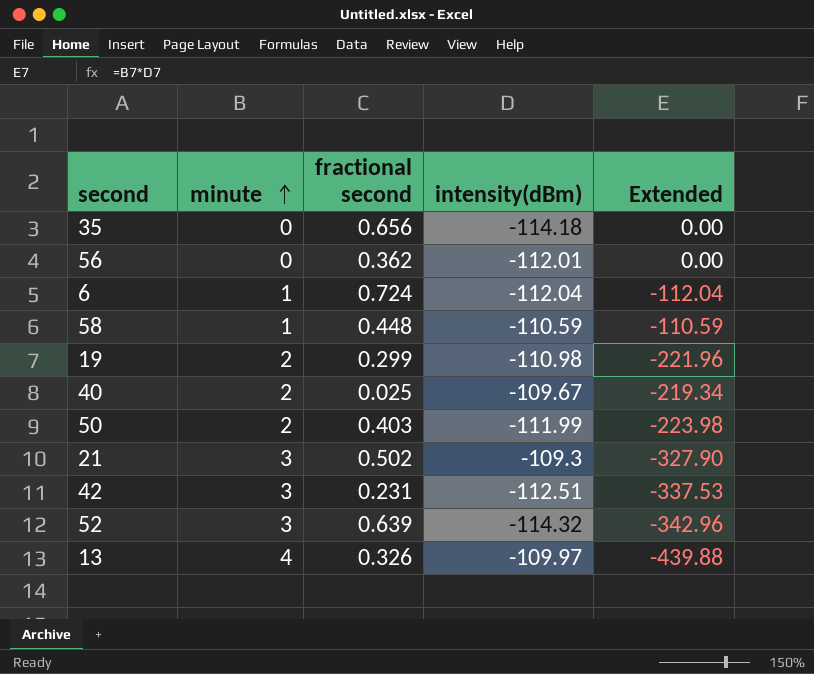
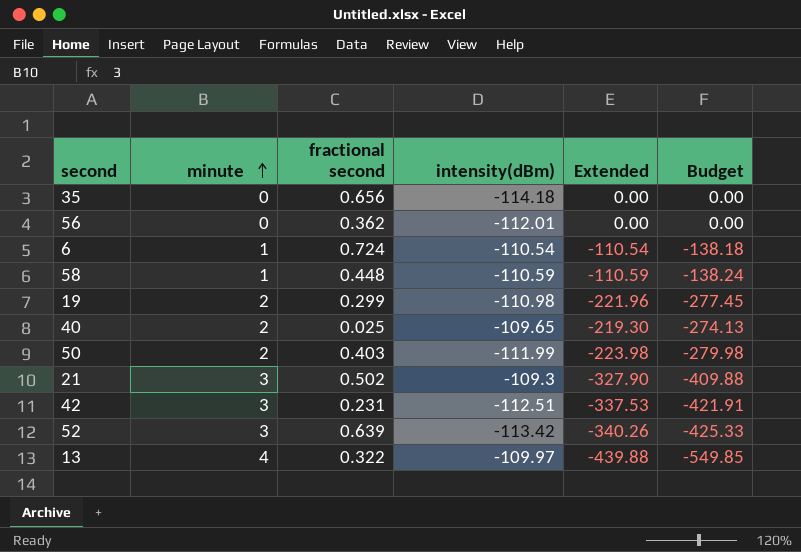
column Budget | formula: none -> [Extended] * 1.25
6 | intensity(dBm): -112.04 -> -110.54
6 | Extended: -112.04 -> -110.54
40 | intensity(dBm): -109.67 -> -109.65
40 | Extended: -219.34 -> -219.30
52 | intensity(dBm): -114.32 -> -113.42
52 | Extended: -342.96 -> -340.26
13 | fractional second: 0.326 -> 0.322

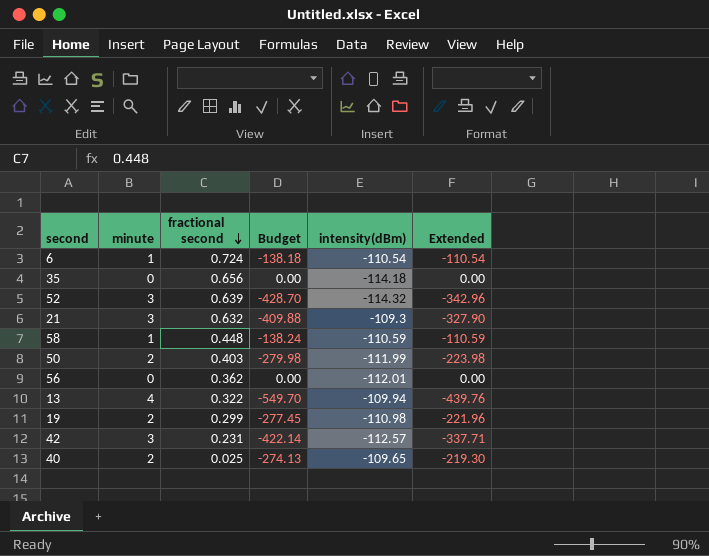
row order: minute ascending -> fractional second descending
column Budget | position: 6 -> 4
52 | Budget: -425.33 -> -428.70
52 | intensity(dBm): -113.42 -> -114.32
52 | Extended: -340.26 -> -342.96
21 | fractional second: 0.502 -> 0.632
13 | Budget: -549.85 -> -549.70
13 | intensity(dBm): -109.97 -> -109.94
13 | Extended: -439.88 -> -439.76
42 | Budget: -421.91 -> -422.14
42 | intensity(dBm): -112.51 -> -112.57
42 | Extended: -337.53 -> -337.71

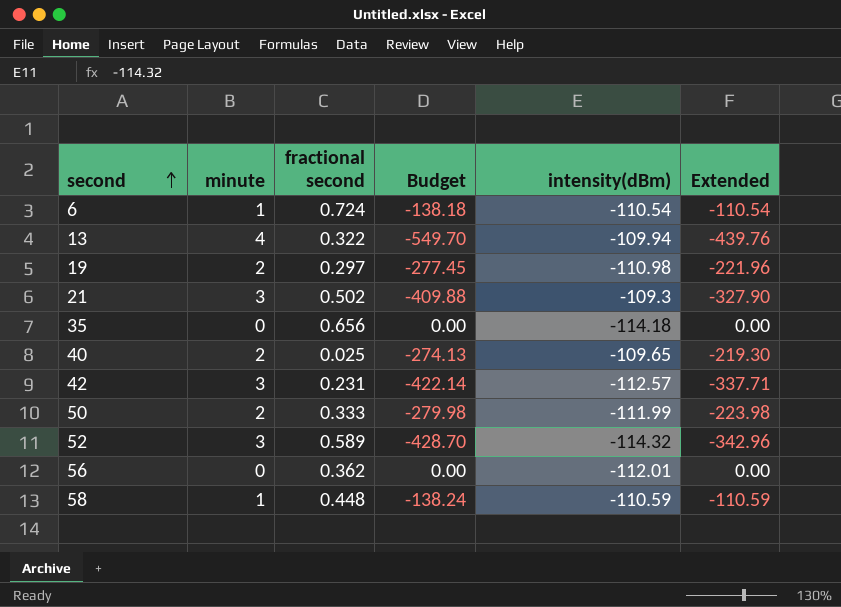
row order: fractional second descending -> second ascending
19 | fractional second: 0.299 -> 0.297
21 | fractional second: 0.632 -> 0.502
50 | fractional second: 0.403 -> 0.333
52 | fractional second: 0.639 -> 0.589

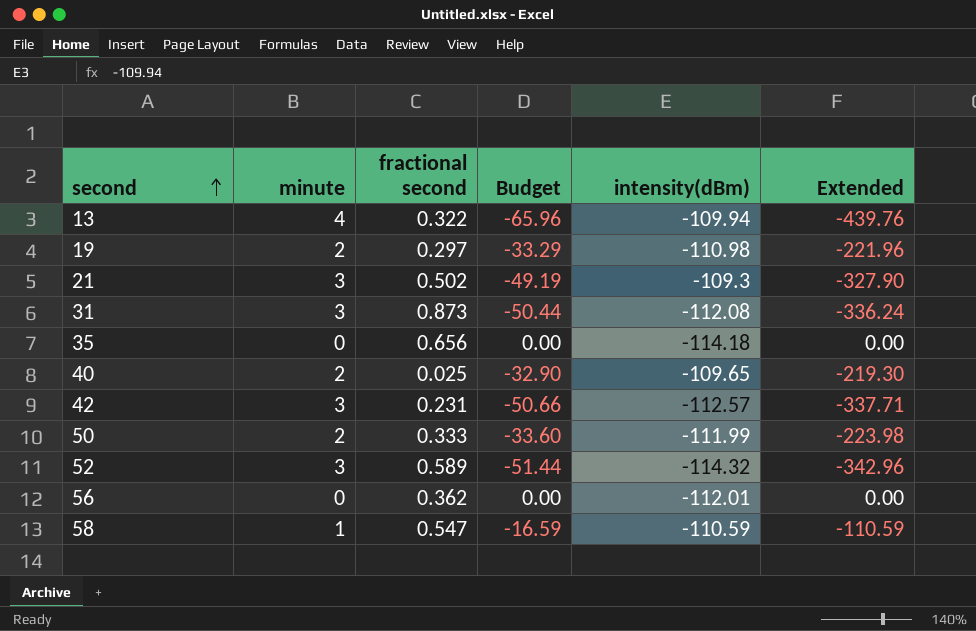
column Budget | formula: [Extended] * 1.25 -> [Extended] * 0.15
row 6: 1 | 0.724 | -138.18 | -110.54 | -110.54 -> none
row 31: none -> 3 | 0.873 | -50.44 | -112.08 | -336.24
58 | fractional second: 0.448 -> 0.547

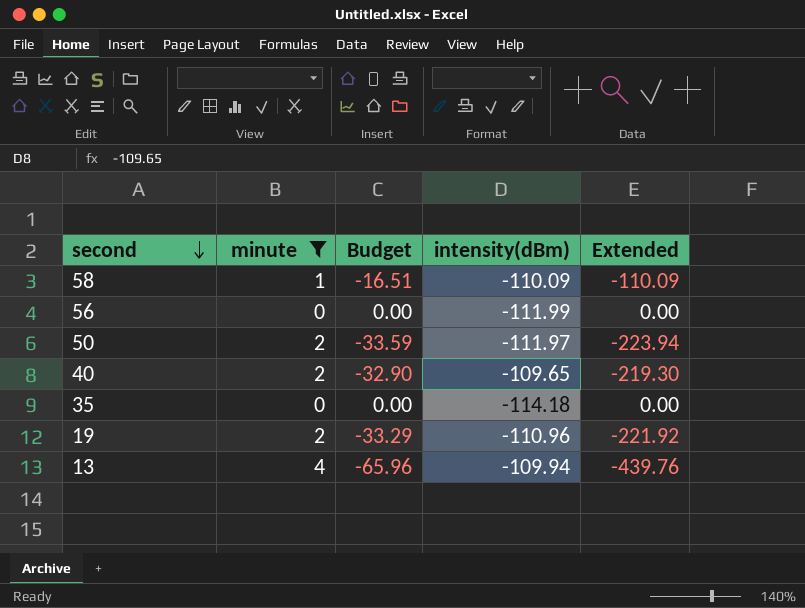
filter: none -> minute != 3
row order: second ascending -> second descending
column fractional second | position: 3 -> none
58 | Budget: -16.59 -> -16.51
58 | intensity(dBm): -110.59 -> -110.09
58 | Extended: -110.59 -> -110.09
56 | intensity(dBm): -112.01 -> -111.99
50 | Budget: -33.60 -> -33.59
50 | intensity(dBm): -111.99 -> -111.97
50 | Extended: -223.98 -> -223.94
19 | intensity(dBm): -110.98 -> -110.96
19 | Extended: -221.96 -> -221.92

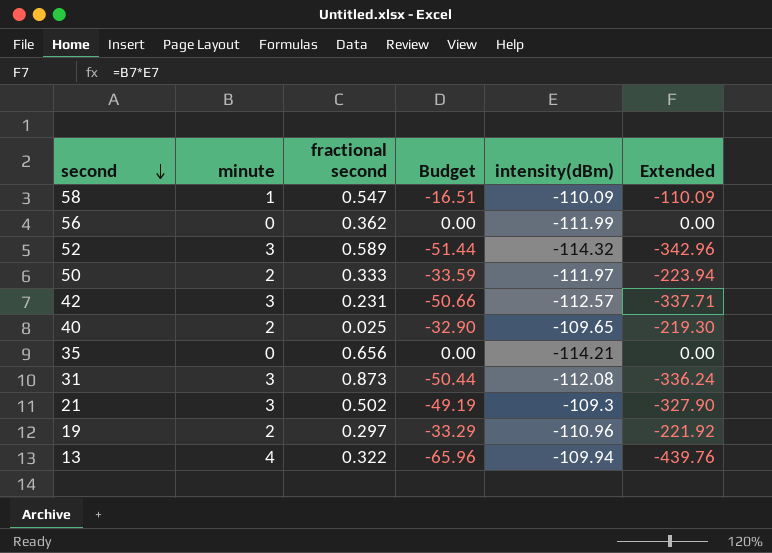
filter: minute != 3 -> none
column fractional second | position: none -> 3
35 | intensity(dBm): -114.18 -> -114.21

